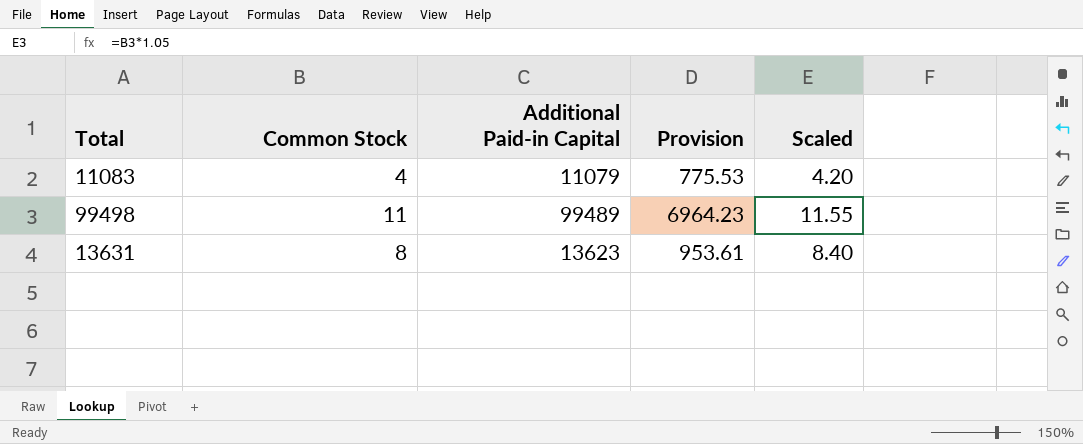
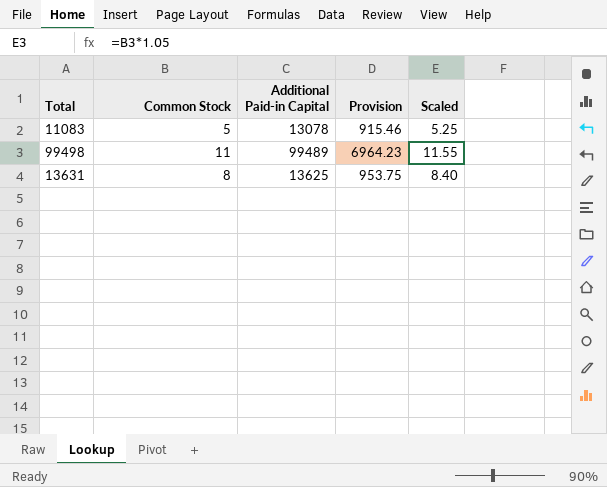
11083 | Common Stock: 4 -> 5
11083 | Additional Paid-in Capital: 11079 -> 13078
11083 | Provision: 775.53 -> 915.46
11083 | Scaled: 4.20 -> 5.25
13631 | Additional Paid-in Capital: 13623 -> 13625
13631 | Provision: 953.61 -> 953.75

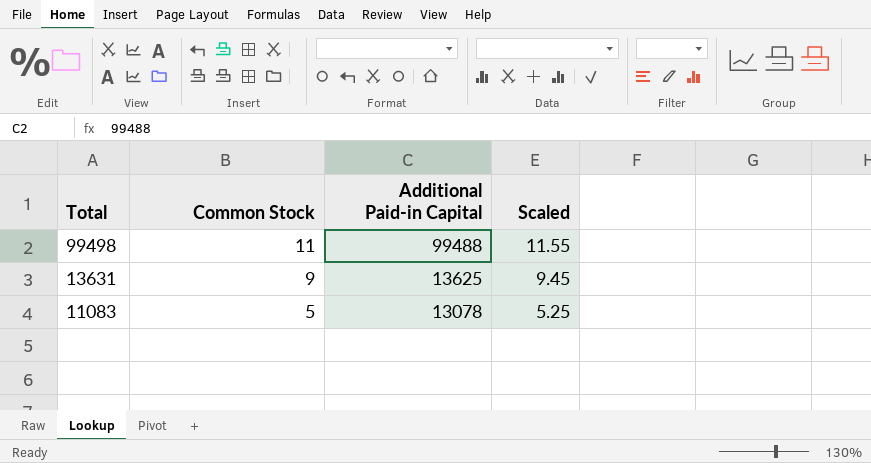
row order: none -> Total descending
column Provision | formula: [Additional Paid-in Capital] * 0.07 -> none
99498 | Additional Paid-in Capital: 99489 -> 99488
13631 | Common Stock: 8 -> 9
13631 | Scaled: 8.40 -> 9.45

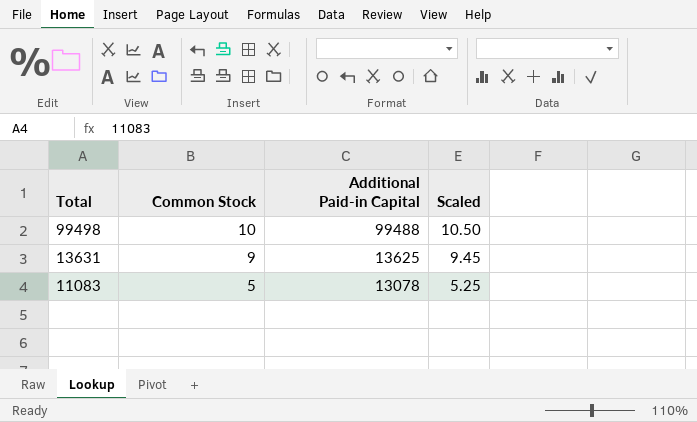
99498 | Common Stock: 11 -> 10
99498 | Scaled: 11.55 -> 10.50

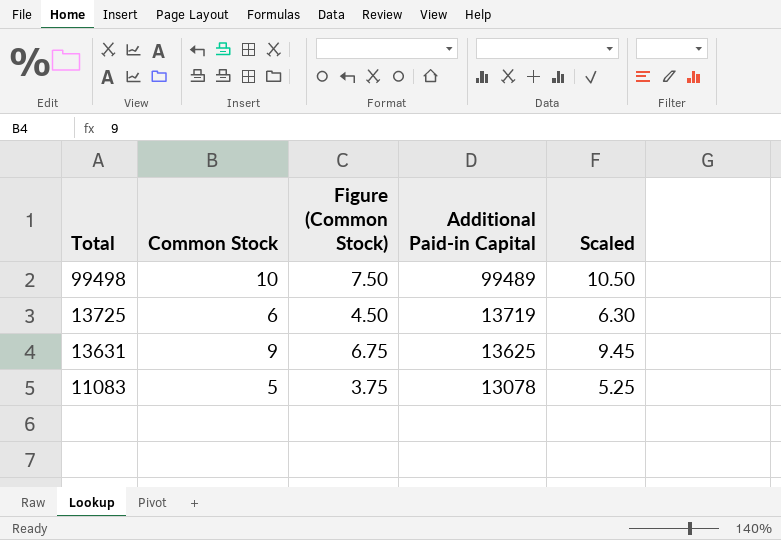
column Figure (Common Stock) | formula: none -> [Common Stock] * 0.75
99498 | Additional Paid-in Capital: 99488 -> 99489
row 13725: none -> 6 | 4.50 | 13719 | 6.30

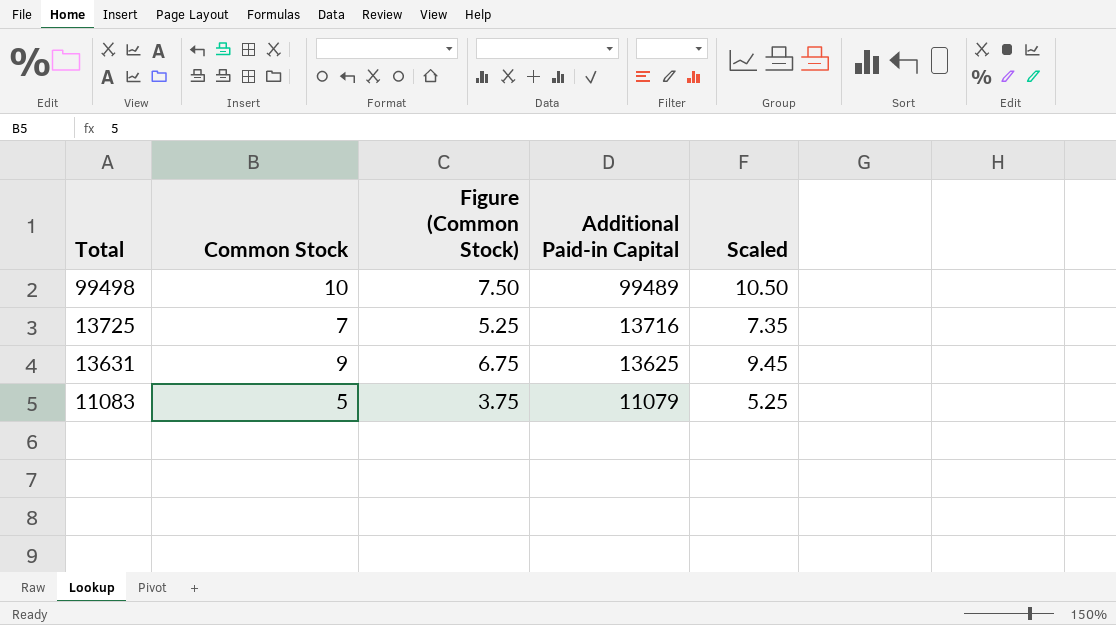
13725 | Common Stock: 6 -> 7
13725 | Figure (Common Stock): 4.50 -> 5.25
13725 | Additional Paid-in Capital: 13719 -> 13716
13725 | Scaled: 6.30 -> 7.35
11083 | Additional Paid-in Capital: 13078 -> 11079

